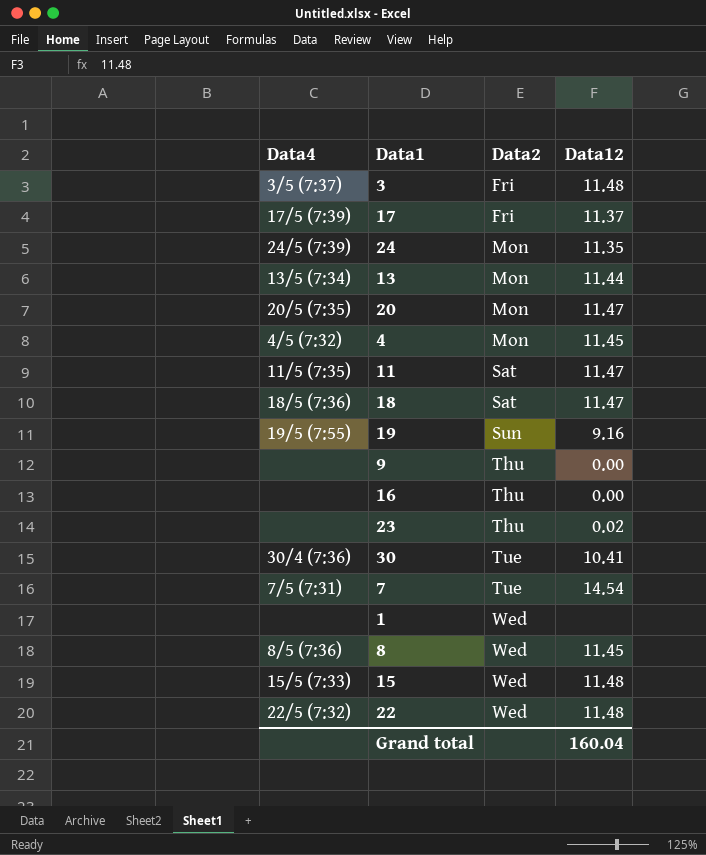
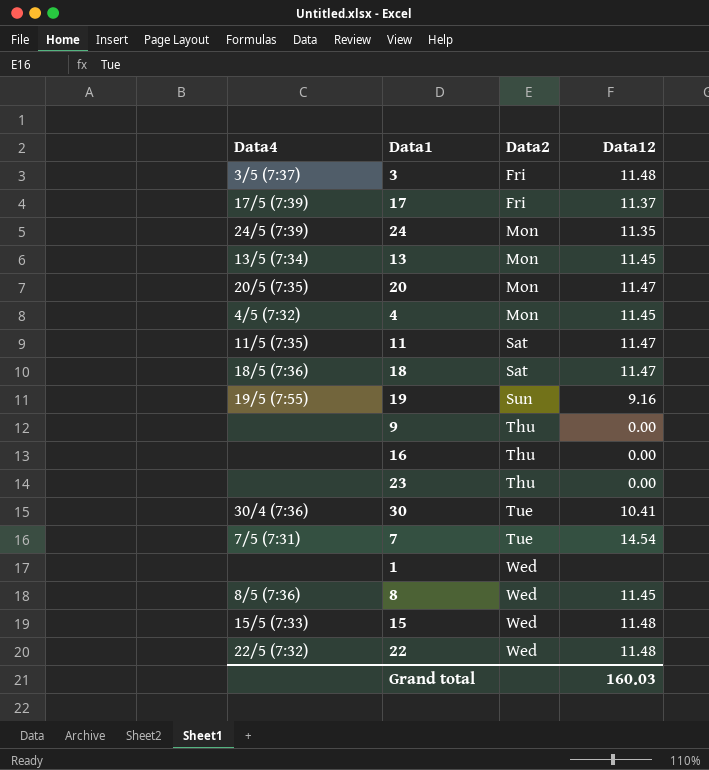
13 | Data12: 11.44 -> 11.45
23 | Data12: 0.02 -> 0.00
Grand total | Data12: 160.04 -> 160.03

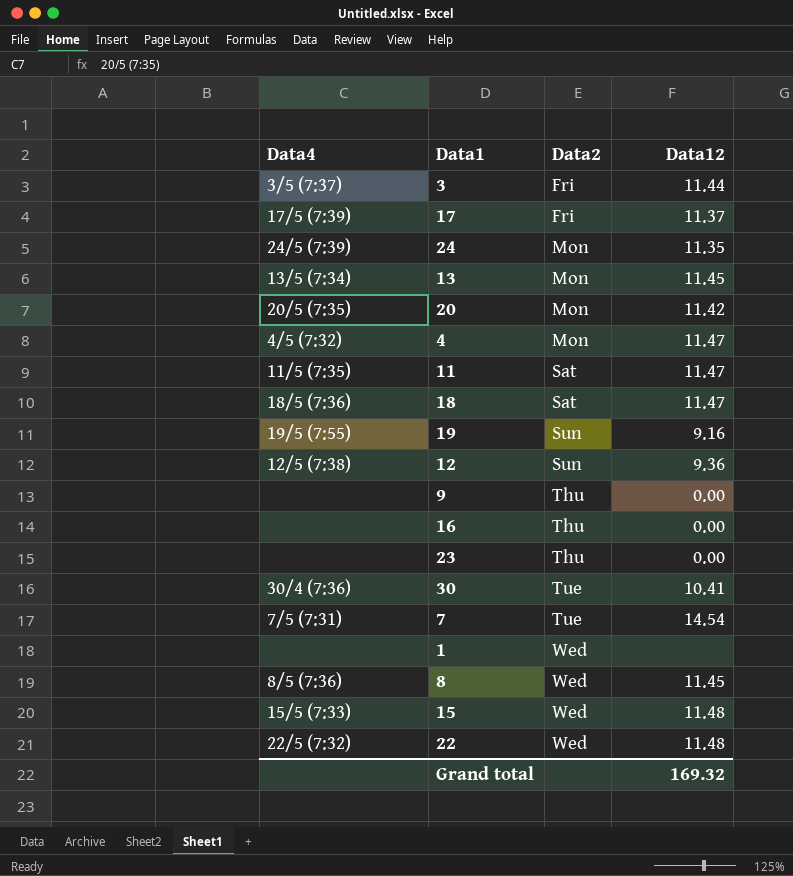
3 | Data12: 11.48 -> 11.44
20 | Data12: 11.47 -> 11.42
4 | Data12: 11.45 -> 11.47
row 12: none -> 12/5 (7:38) | Sun | 9.36
Grand total | Data12: 160.03 -> 169.32

